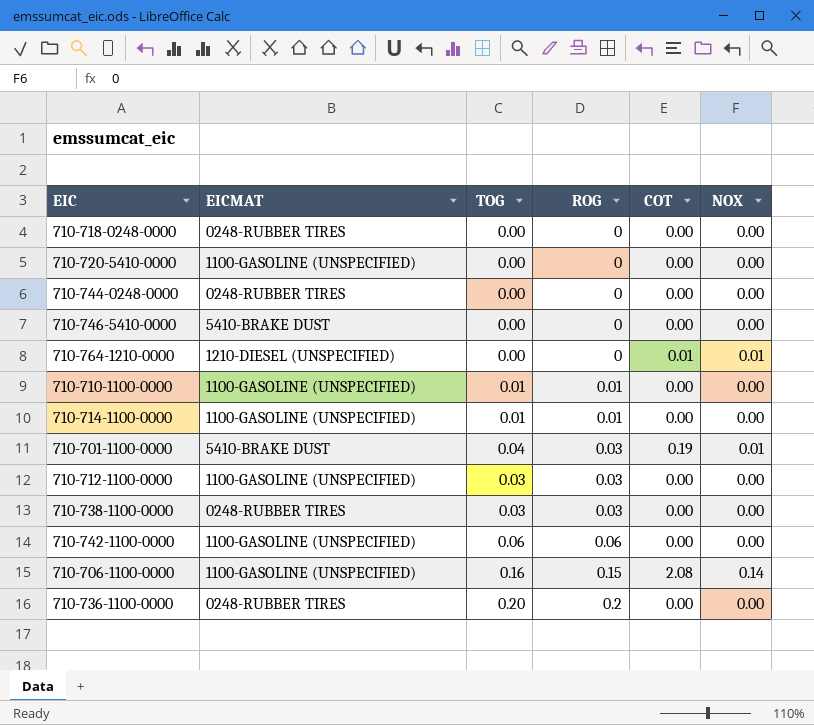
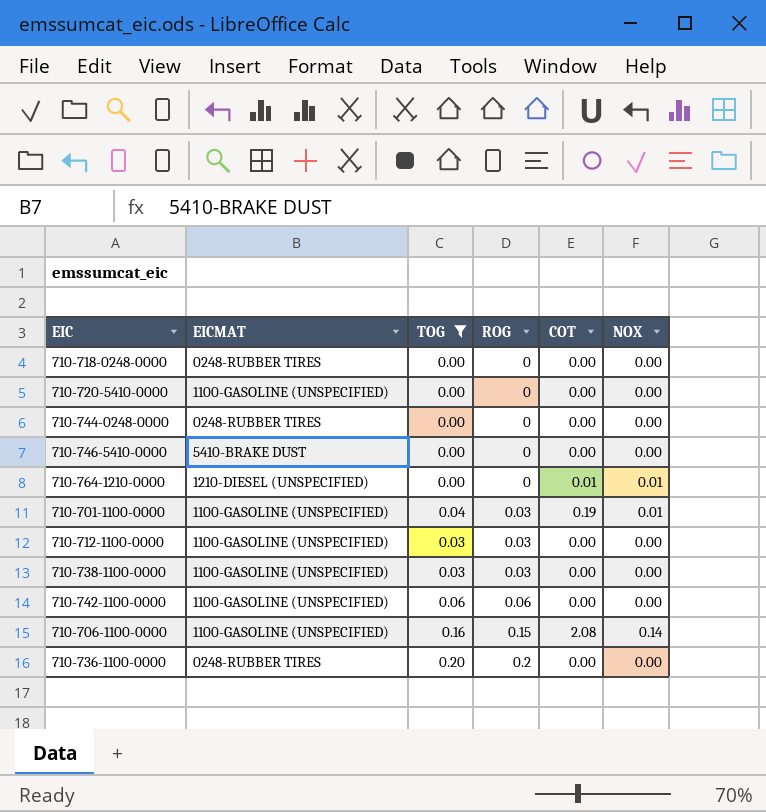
filter: none -> TOG != 0.01
710-701-1100-0000 | EICMAT: 5410-BRAKE DUST -> 1100-GASOLINE (UNSPECIFIED)
710-738-1100-0000 | EICMAT: 0248-RUBBER TIRES -> 1100-GASOLINE (UNSPECIFIED)

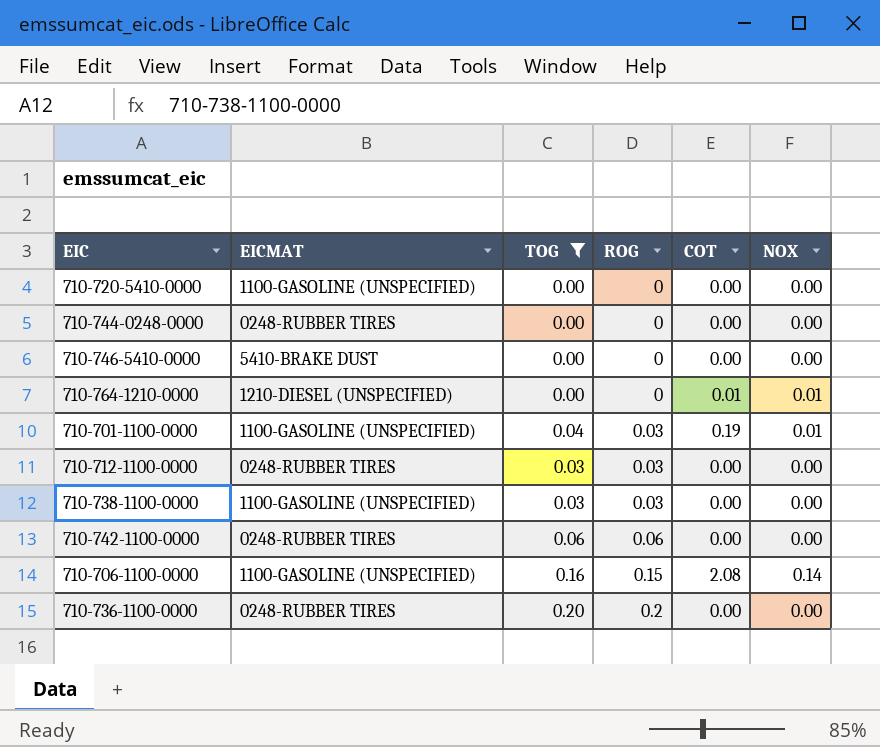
row 710-718-0248-0000: 0248-RUBBER TIRES | 0.00 | 0 | 0.00 | 0.00 -> none
710-712-1100-0000 | EICMAT: 1100-GASOLINE (UNSPECIFIED) -> 0248-RUBBER TIRES
710-742-1100-0000 | EICMAT: 1100-GASOLINE (UNSPECIFIED) -> 0248-RUBBER TIRES

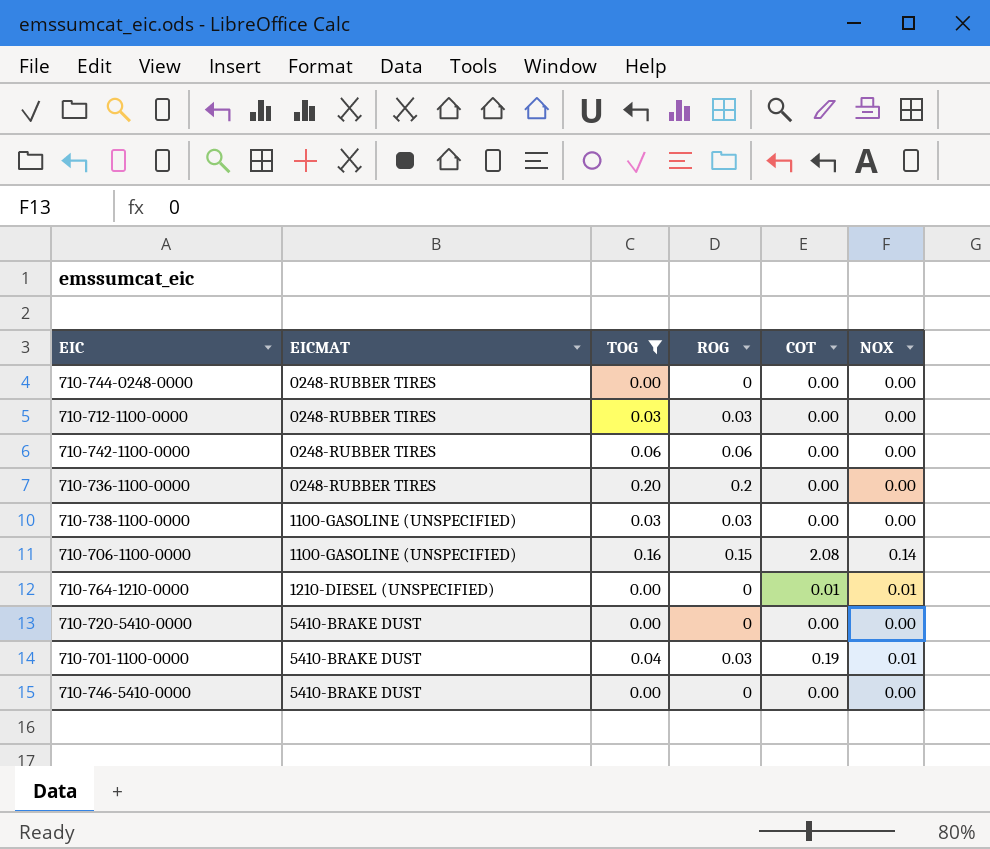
row order: ROG ascending -> EICMAT ascending
710-720-5410-0000 | EICMAT: 1100-GASOLINE (UNSPECIFIED) -> 5410-BRAKE DUST
710-701-1100-0000 | EICMAT: 1100-GASOLINE (UNSPECIFIED) -> 5410-BRAKE DUST

